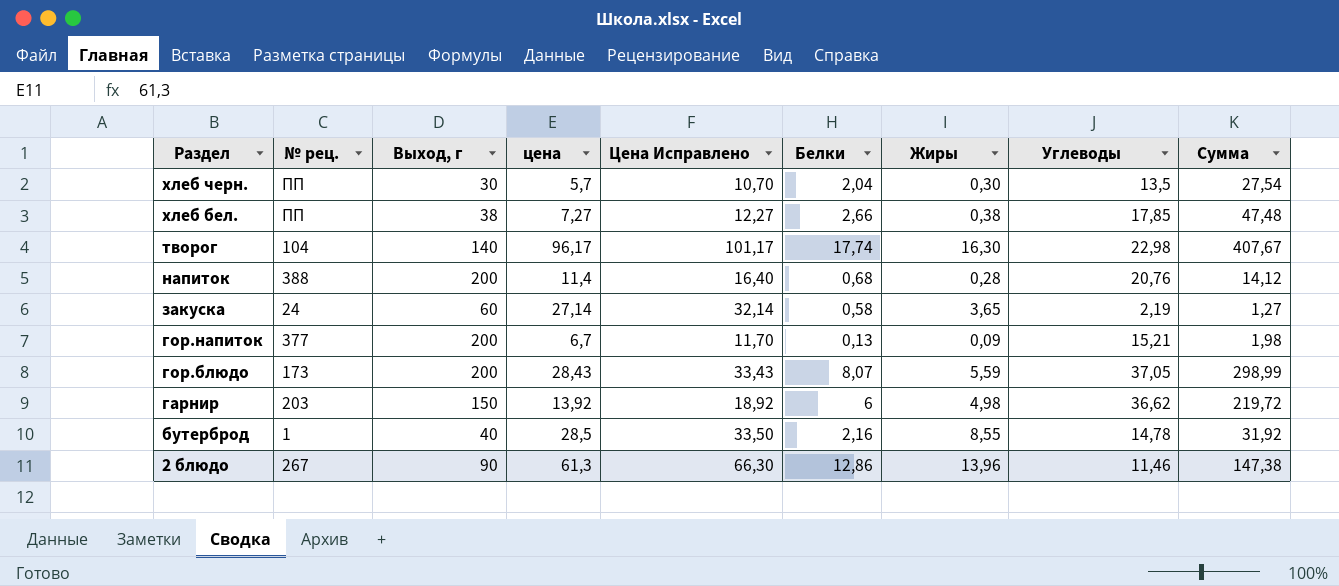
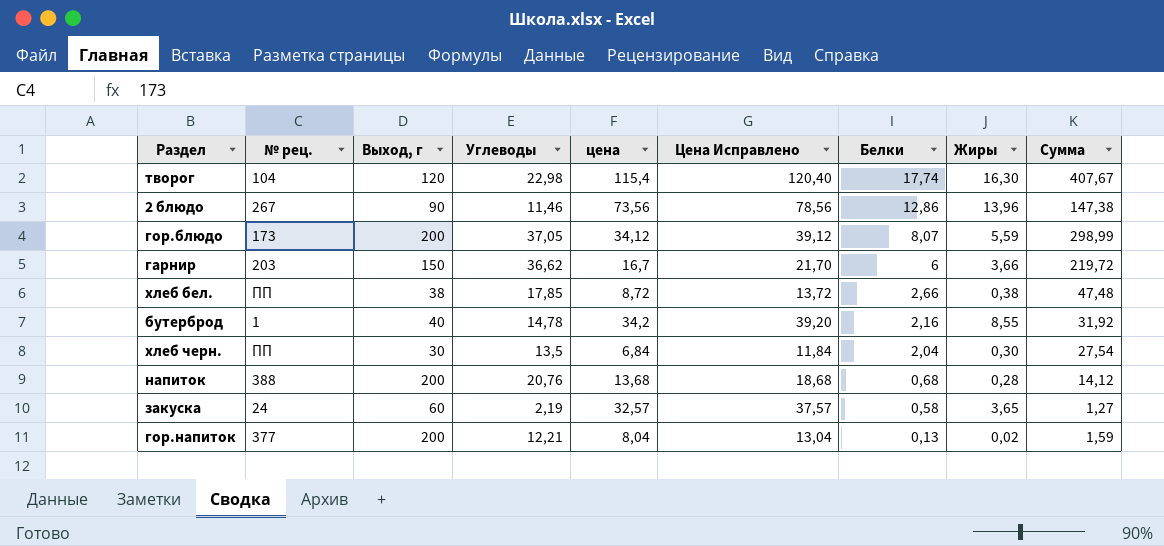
row order: Раздел descending -> Белки descending
column Углеводы | position: 8 -> 4
творог | Выход, г: 140 -> 120
творог | цена: 96,17 -> 115,4
творог | Цена Исправлено: 101,17 -> 120,40
2 блюдо | цена: 61,3 -> 73,56
2 блюдо | Цена Исправлено: 66,30 -> 78,56
гор.блюдо | цена: 28,43 -> 34,12
гор.блюдо | Цена Исправлено: 33,43 -> 39,12
гарнир | цена: 13,92 -> 16,7
гарнир | Цена Исправлено: 18,92 -> 21,70
гарнир | Жиры: 4,98 -> 3,66
хлеб бел. | цена: 7,27 -> 8,72
хлеб бел. | Цена Исправлено: 12,27 -> 13,72
бутерброд | цена: 28,5 -> 34,2
бутерброд | Цена Исправлено: 33,50 -> 39,20
хлеб черн. | цена: 5,7 -> 6,84
хлеб черн. | Цена Исправлено: 10,70 -> 11,84
напиток | цена: 11,4 -> 13,68
напиток | Цена Исправлено: 16,40 -> 18,68
закуска | цена: 27,14 -> 32,57
закуска | Цена Исправлено: 32,14 -> 37,57
гор.напиток | Углеводы: 15,21 -> 12,21
гор.напиток | цена: 6,7 -> 8,04
гор.напиток | Цена Исправлено: 11,70 -> 13,04
гор.напиток | Жиры: 0,09 -> 0,02
гор.напиток | Сумма: 1,98 -> 1,59

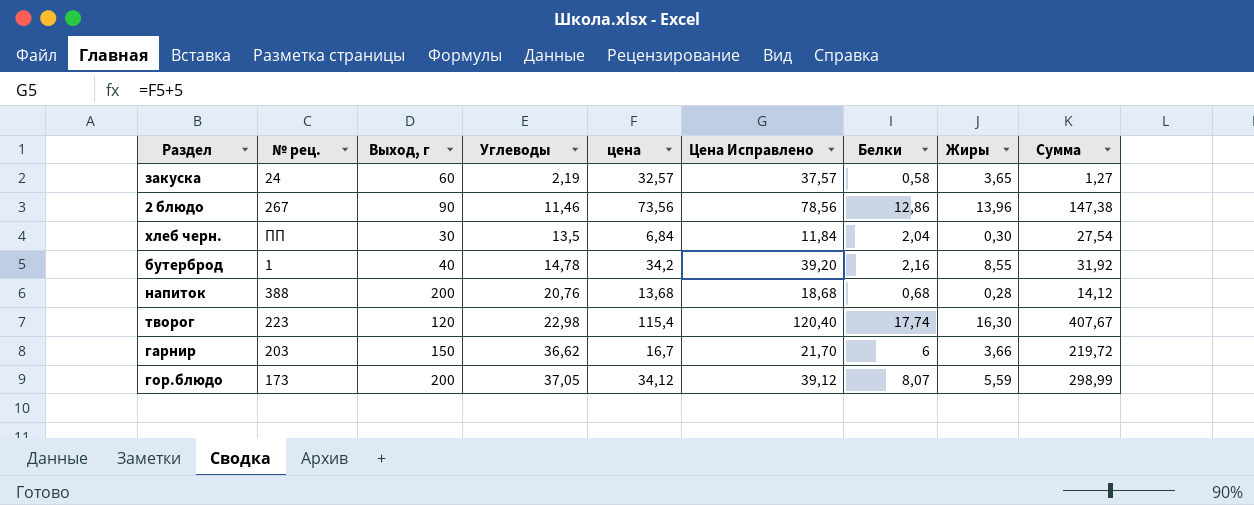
row order: Белки descending -> Углеводы ascending
row хлеб бел.: ПП | 38 | 17,85 | 8,72 | 13,72 | 2,66 | 0,38 | 47,48 -> none
row гор.напиток: 377 | 200 | 12,21 | 8,04 | 13,04 | 0,13 | 0,02 | 1,59 -> none
творог | № рец.: 104 -> 223

